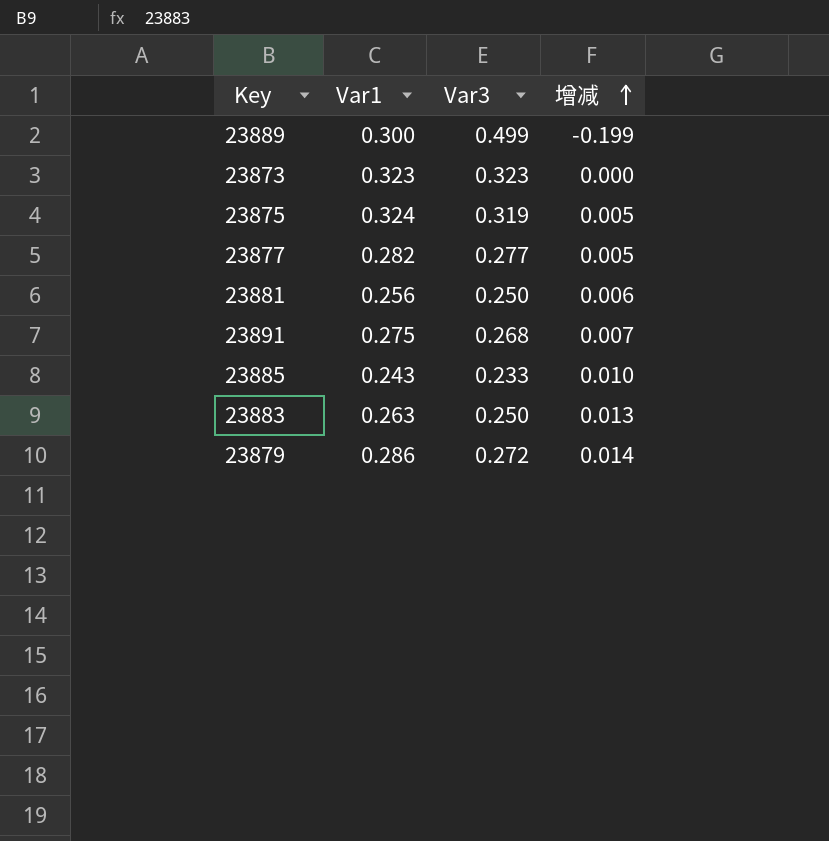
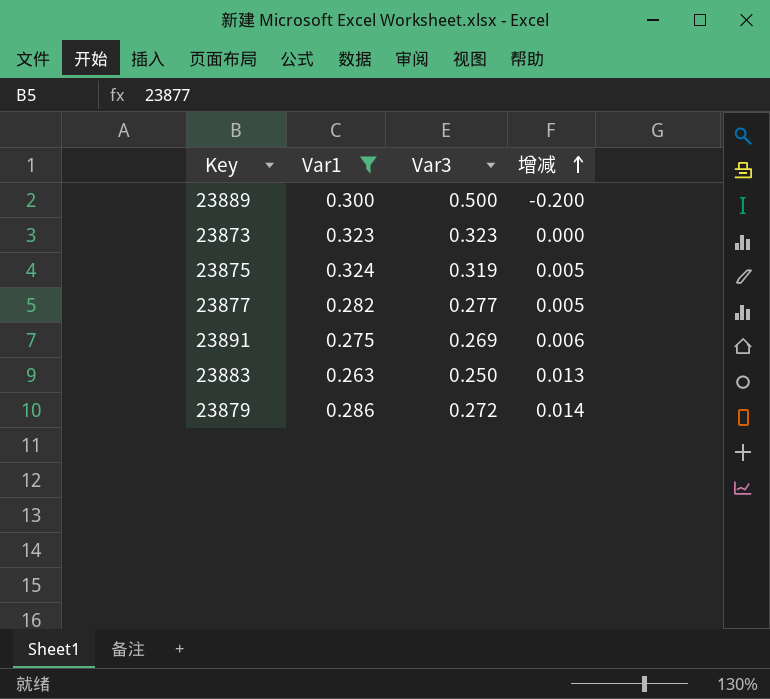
filter: none -> Var1 >= 0.263
23889 | Var3: 0.499 -> 0.500
23889 | 增减: -0.199 -> -0.200
23891 | Var3: 0.268 -> 0.269
23891 | 增减: 0.007 -> 0.006

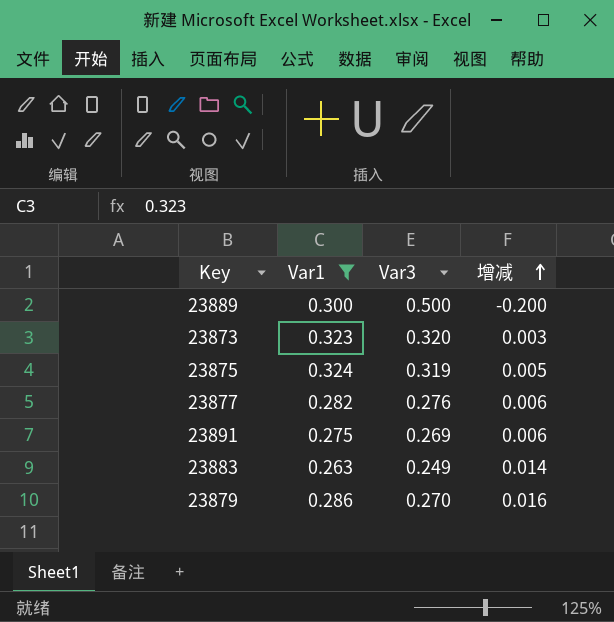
23873 | Var3: 0.323 -> 0.320
23873 | 增减: 0.000 -> 0.003
23877 | Var3: 0.277 -> 0.276
23877 | 增减: 0.005 -> 0.006
23883 | Var3: 0.250 -> 0.249
23883 | 增减: 0.013 -> 0.014
23879 | Var3: 0.272 -> 0.270
23879 | 增减: 0.014 -> 0.016

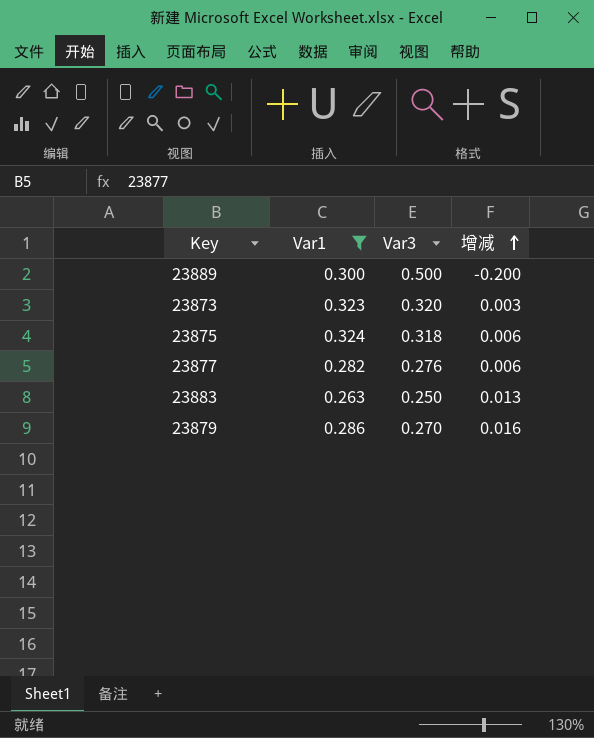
row 23891: 0.275 | 0.269 | 0.006 -> none
23875 | Var3: 0.319 -> 0.318
23875 | 增减: 0.005 -> 0.006
23883 | Var3: 0.249 -> 0.250
23883 | 增减: 0.014 -> 0.013

